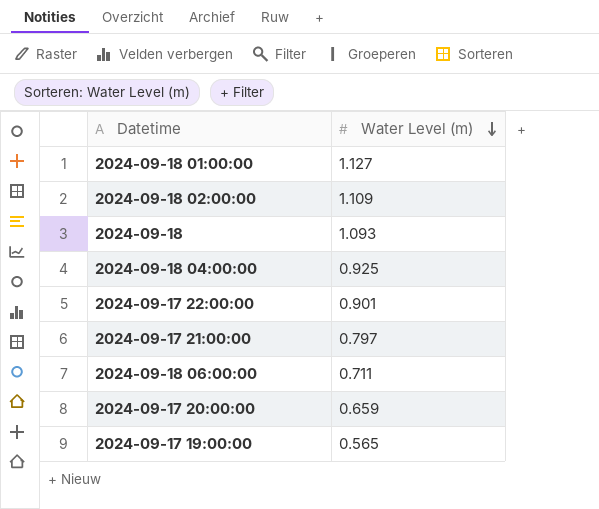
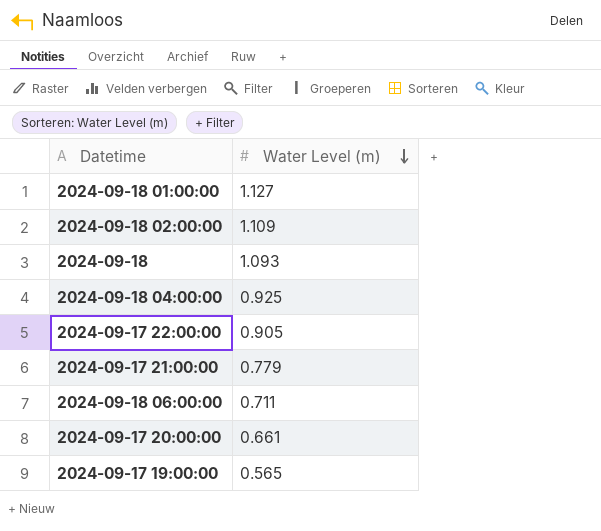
2024-09-17 22:00:00 | Water Level (m): 0.901 -> 0.905
2024-09-17 21:00:00 | Water Level (m): 0.797 -> 0.779
2024-09-17 20:00:00 | Water Level (m): 0.659 -> 0.661

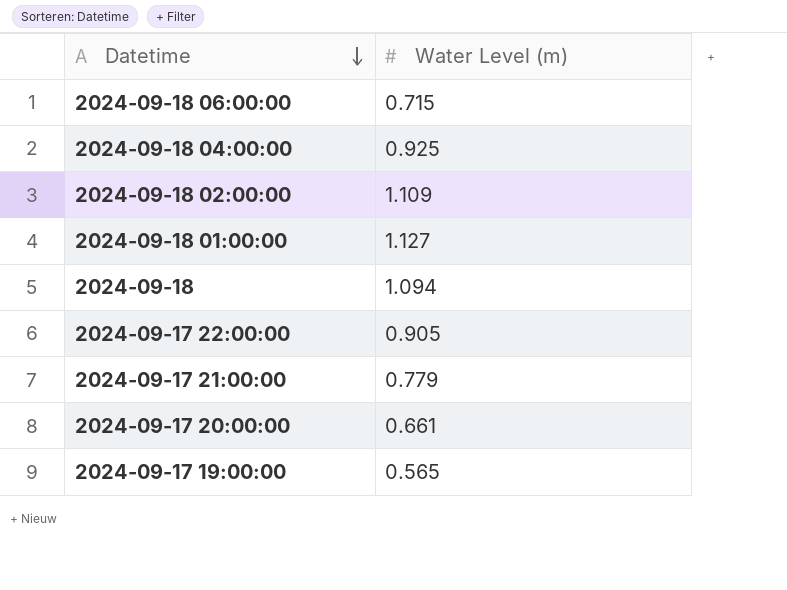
row order: Water Level (m) descending -> Datetime descending
2024-09-18 06:00:00 | Water Level (m): 0.711 -> 0.715
2024-09-18 | Water Level (m): 1.093 -> 1.094

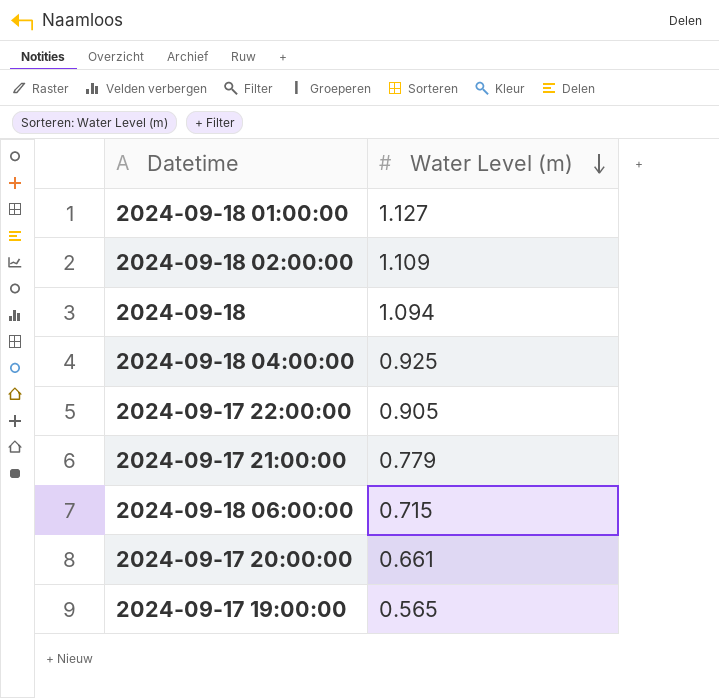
row order: Datetime descending -> Water Level (m) descending

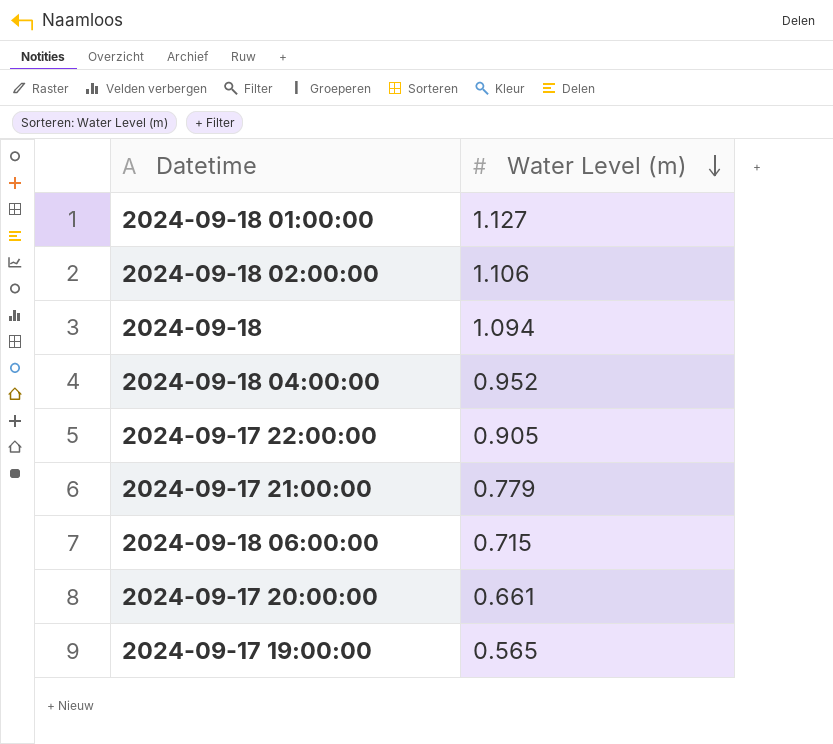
2024-09-18 02:00:00 | Water Level (m): 1.109 -> 1.106
2024-09-18 04:00:00 | Water Level (m): 0.925 -> 0.952

